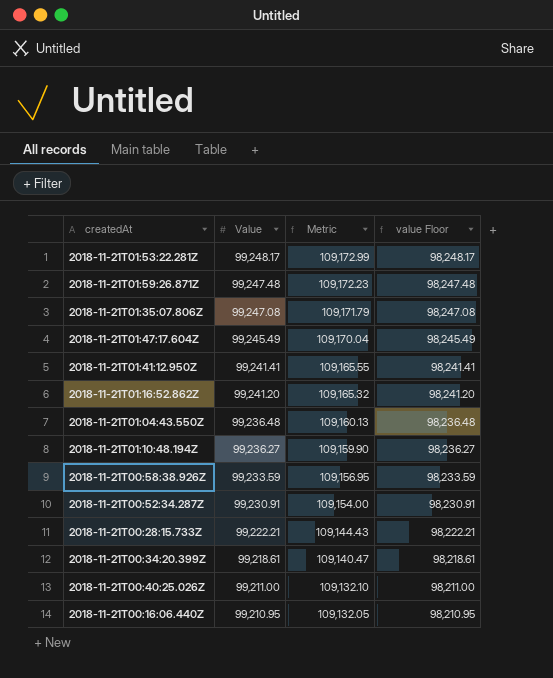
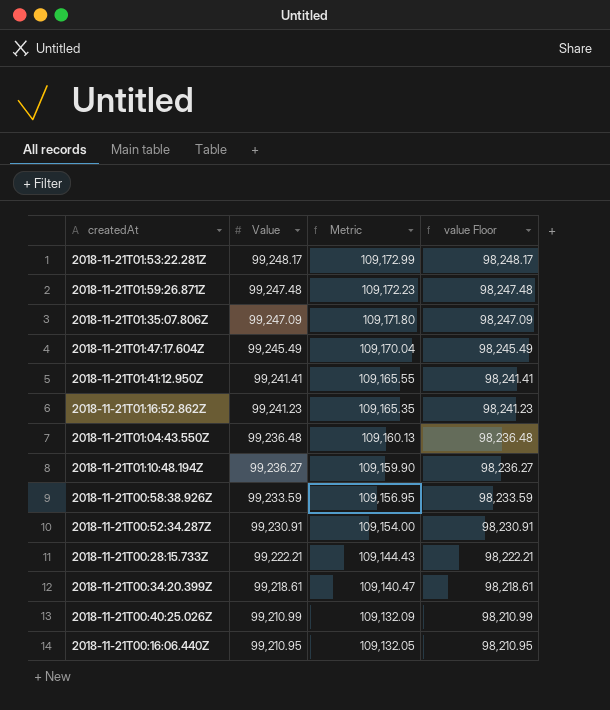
2018-11-21T01:35:07.806Z | Value: 99,247.08 -> 99,247.09
2018-11-21T01:35:07.806Z | Metric: 109,171.79 -> 109,171.80
2018-11-21T01:35:07.806Z | value Floor: 98,247.08 -> 98,247.09
2018-11-21T01:16:52.862Z | Value: 99,241.20 -> 99,241.23
2018-11-21T01:16:52.862Z | Metric: 109,165.32 -> 109,165.35
2018-11-21T01:16:52.862Z | value Floor: 98,241.20 -> 98,241.23
2018-11-21T00:40:25.026Z | Value: 99,211.00 -> 99,210.99
2018-11-21T00:40:25.026Z | Metric: 109,132.10 -> 109,132.09
2018-11-21T00:40:25.026Z | value Floor: 98,211.00 -> 98,210.99

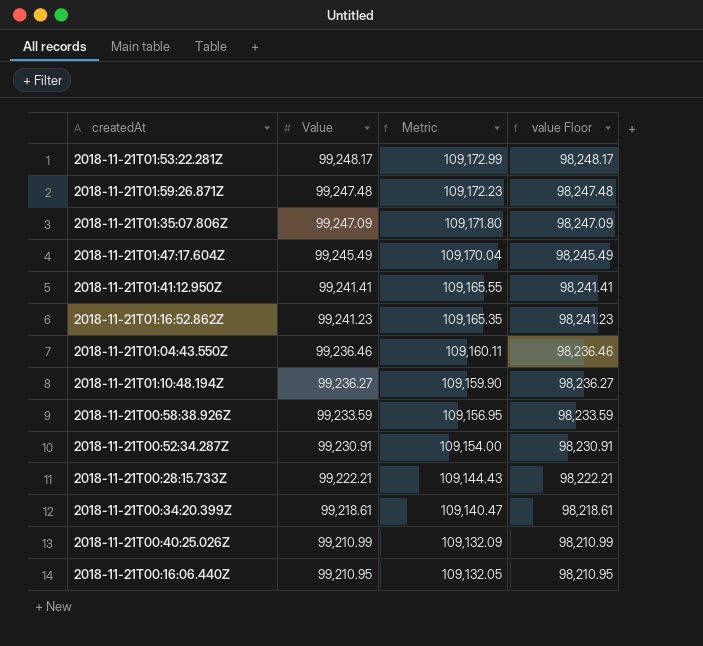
2018-11-21T01:04:43.550Z | Value: 99,236.48 -> 99,236.46
2018-11-21T01:04:43.550Z | Metric: 109,160.13 -> 109,160.11
2018-11-21T01:04:43.550Z | value Floor: 98,236.48 -> 98,236.46

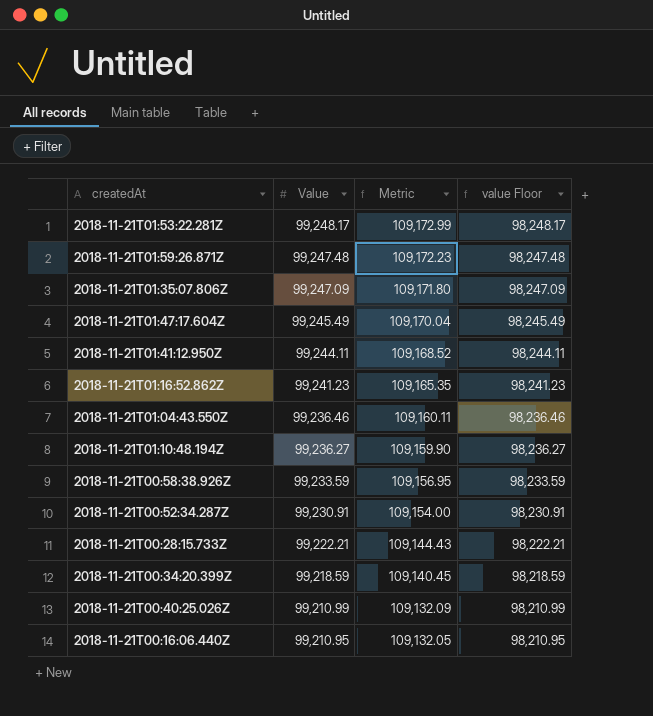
2018-11-21T01:41:12.950Z | Value: 99,241.41 -> 99,244.11
2018-11-21T01:41:12.950Z | Metric: 109,165.55 -> 109,168.52
2018-11-21T01:41:12.950Z | value Floor: 98,241.41 -> 98,244.11
2018-11-21T00:34:20.399Z | Value: 99,218.61 -> 99,218.59
2018-11-21T00:34:20.399Z | Metric: 109,140.47 -> 109,140.45
2018-11-21T00:34:20.399Z | value Floor: 98,218.61 -> 98,218.59

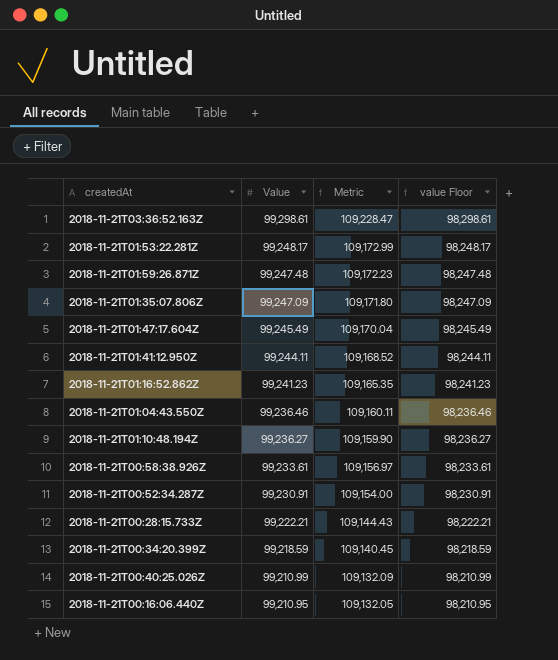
row 2018-11-21T03:36:52.163Z: none -> 99,298.61 | 109,228.47 | 98,298.61
2018-11-21T00:58:38.926Z | Value: 99,233.59 -> 99,233.61
2018-11-21T00:58:38.926Z | Metric: 109,156.95 -> 109,156.97
2018-11-21T00:58:38.926Z | value Floor: 98,233.59 -> 98,233.61

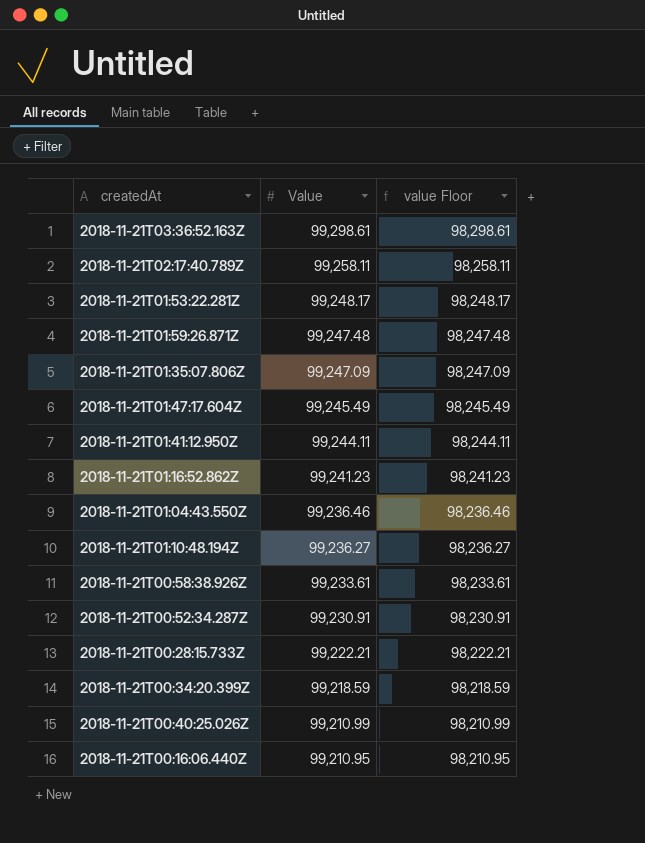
column Metric | formula: [Value] * 1.1 -> none
row 2018-11-21T02:17:40.789Z: none -> 99,258.11 | 98,258.11

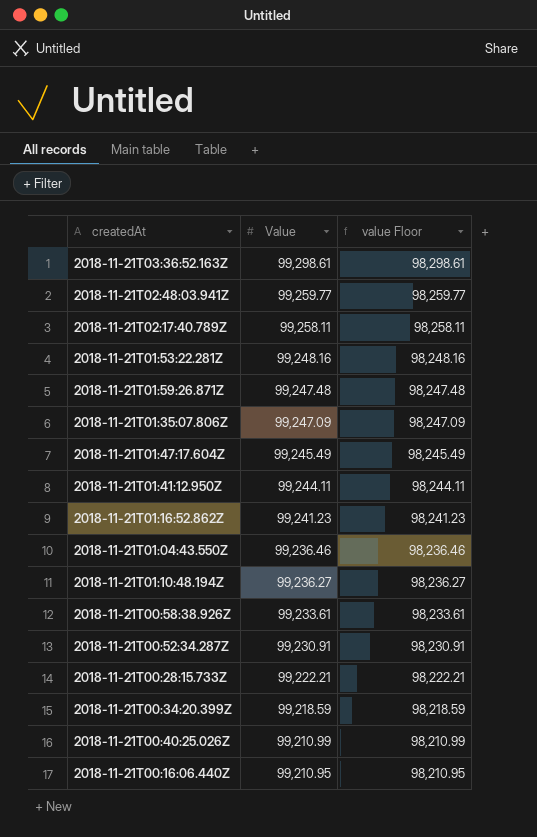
row 2018-11-21T02:48:03.941Z: none -> 99,259.77 | 98,259.77
2018-11-21T01:53:22.281Z | Value: 99,248.17 -> 99,248.16
2018-11-21T01:53:22.281Z | value Floor: 98,248.17 -> 98,248.16

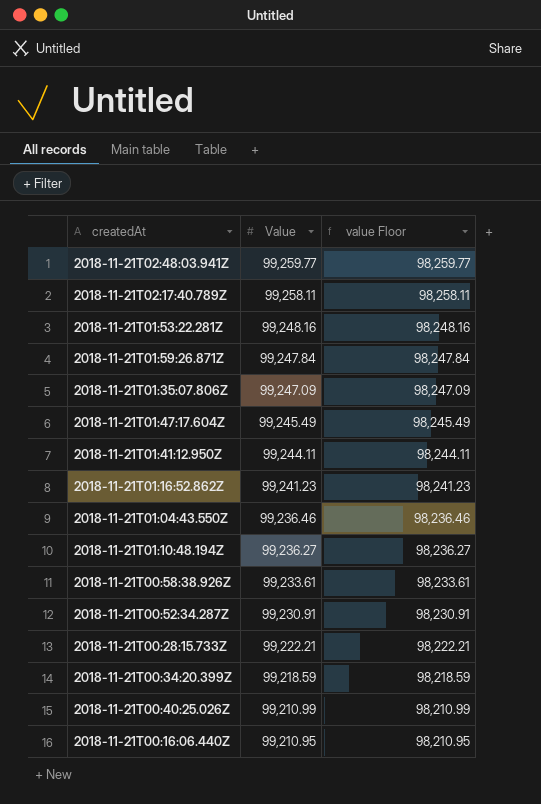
row 2018-11-21T03:36:52.163Z: 99,298.61 | 98,298.61 -> none
2018-11-21T01:59:26.871Z | Value: 99,247.48 -> 99,247.84
2018-11-21T01:59:26.871Z | value Floor: 98,247.48 -> 98,247.84

